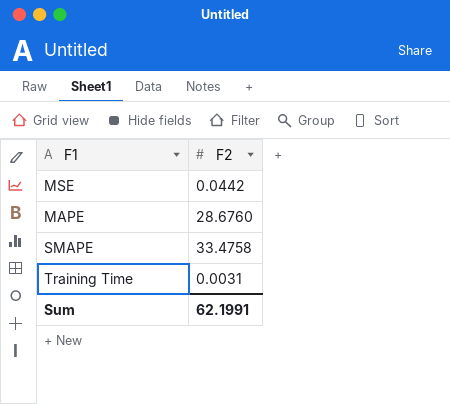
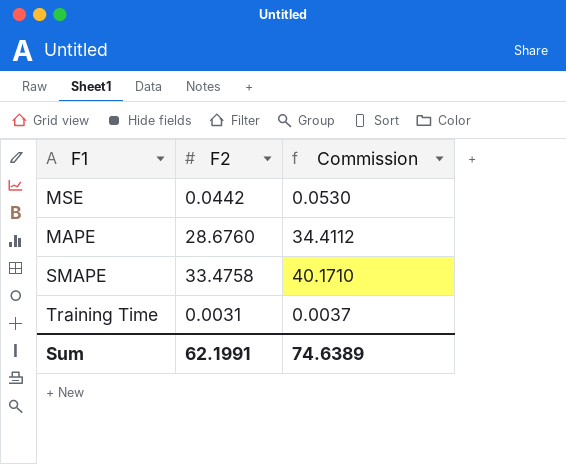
column Commission | formula: none -> [F2] * 1.2

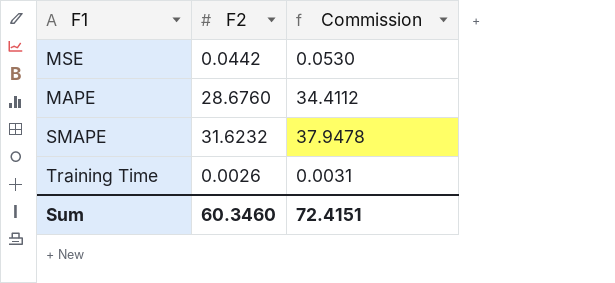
SMAPE | F2: 33.4758 -> 31.6232
SMAPE | Commission: 40.1710 -> 37.9478
Training Time | F2: 0.0031 -> 0.0026
Training Time | Commission: 0.0037 -> 0.0031
Sum | F2: 62.1991 -> 60.3460
Sum | Commission: 74.6389 -> 72.4151

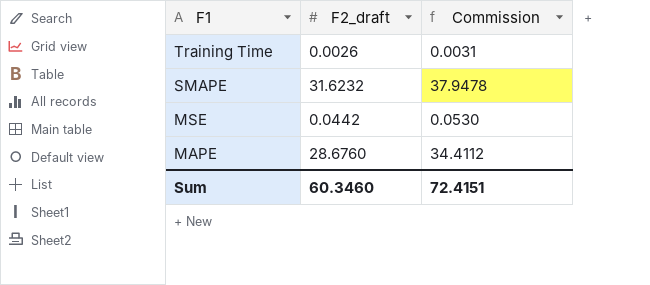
row order: none -> F1 descending
column name: F2 -> F2_draft

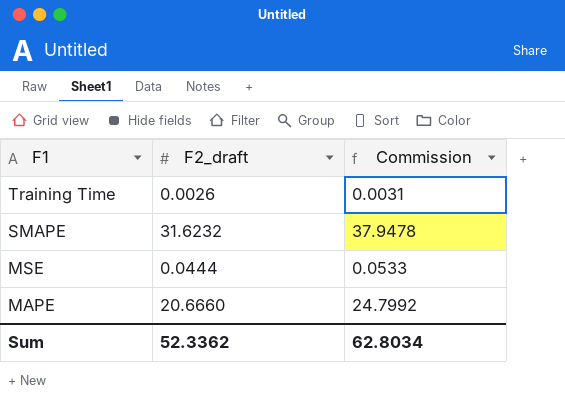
MSE | F2_draft: 0.0442 -> 0.0444
MSE | Commission: 0.0530 -> 0.0533
MAPE | F2_draft: 28.6760 -> 20.6660
MAPE | Commission: 34.4112 -> 24.7992
Sum | F2_draft: 60.3460 -> 52.3362
Sum | Commission: 72.4151 -> 62.8034

